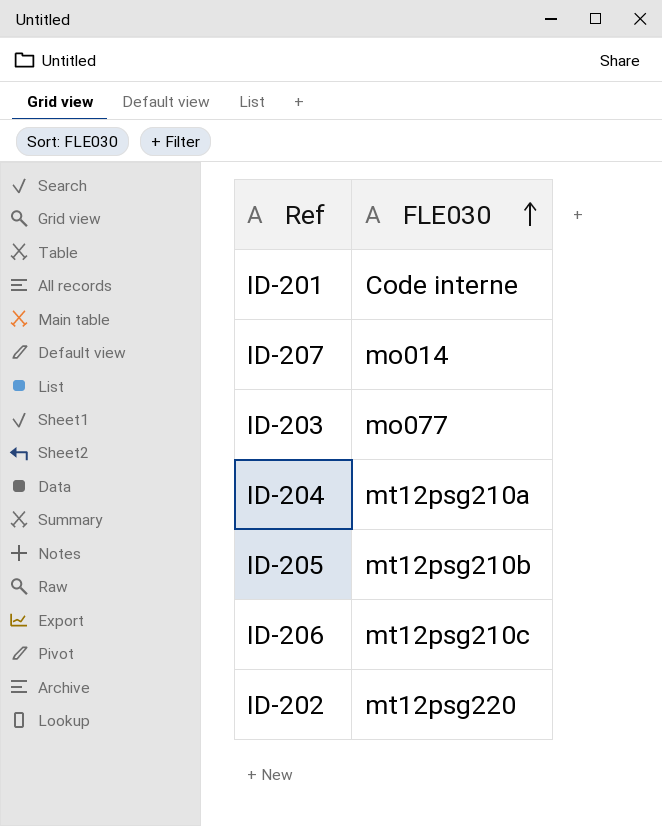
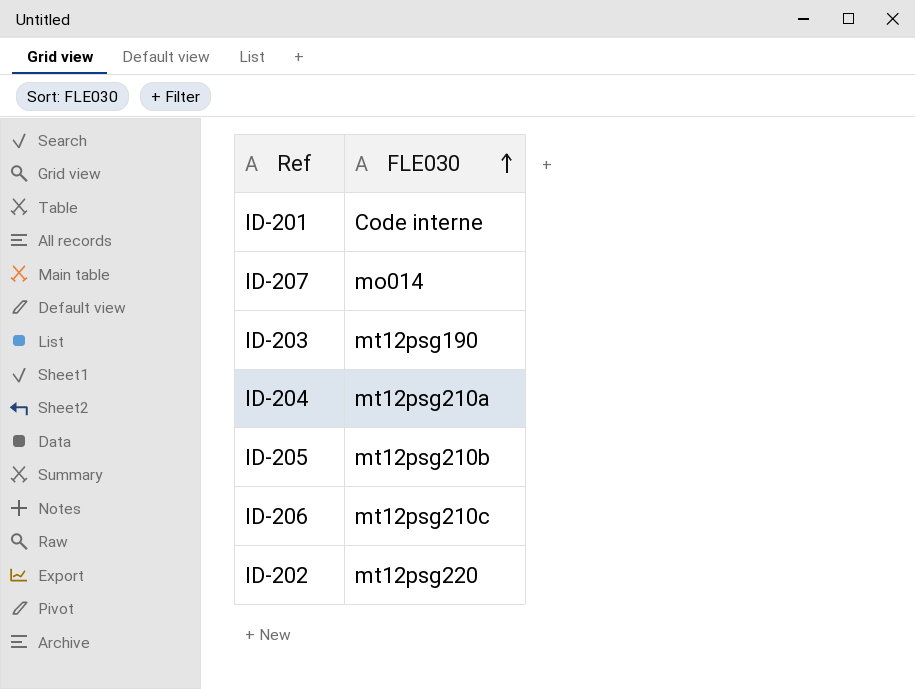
ID-203 | FLE030: mo077 -> mt12psg190

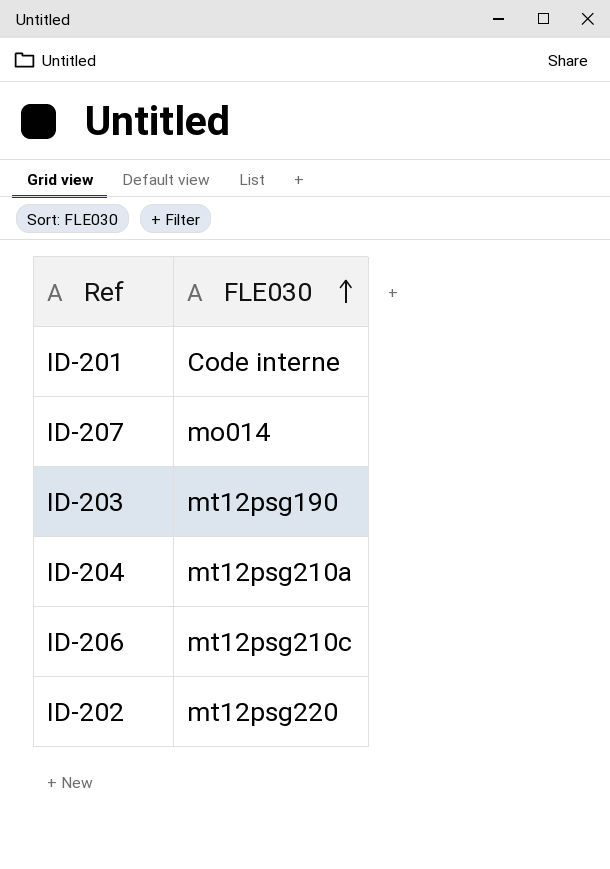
row ID-205: mt12psg210b -> none

